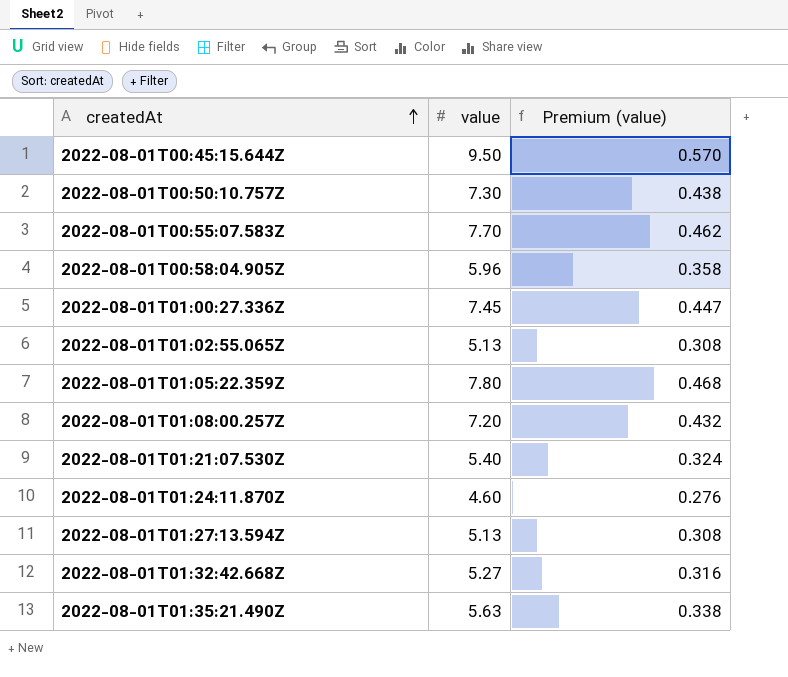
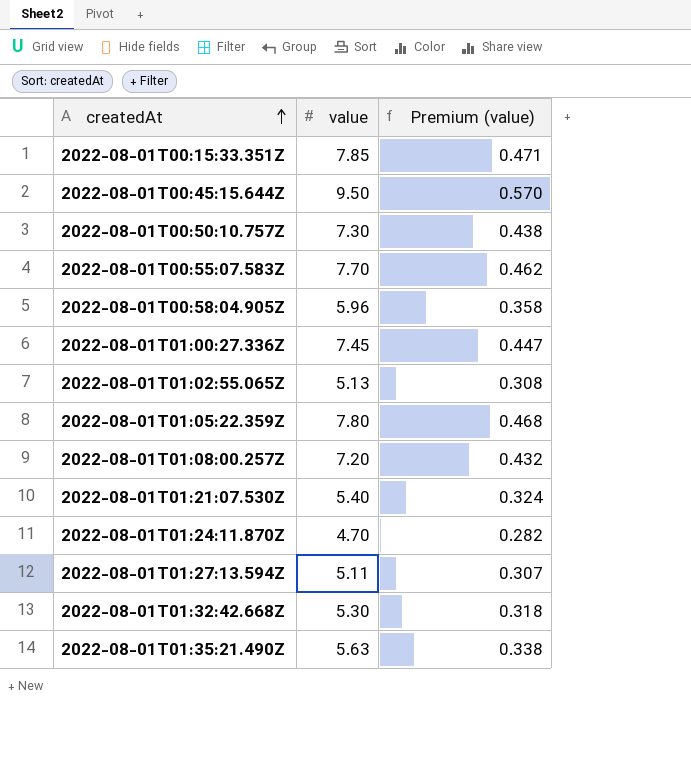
row 2022-08-01T00:15:33.351Z: none -> 7.85 | 0.471
2022-08-01T01:24:11.870Z | value: 4.60 -> 4.70
2022-08-01T01:24:11.870Z | Premium (value): 0.276 -> 0.282
2022-08-01T01:27:13.594Z | value: 5.13 -> 5.11
2022-08-01T01:27:13.594Z | Premium (value): 0.308 -> 0.307
2022-08-01T01:32:42.668Z | value: 5.27 -> 5.30
2022-08-01T01:32:42.668Z | Premium (value): 0.316 -> 0.318

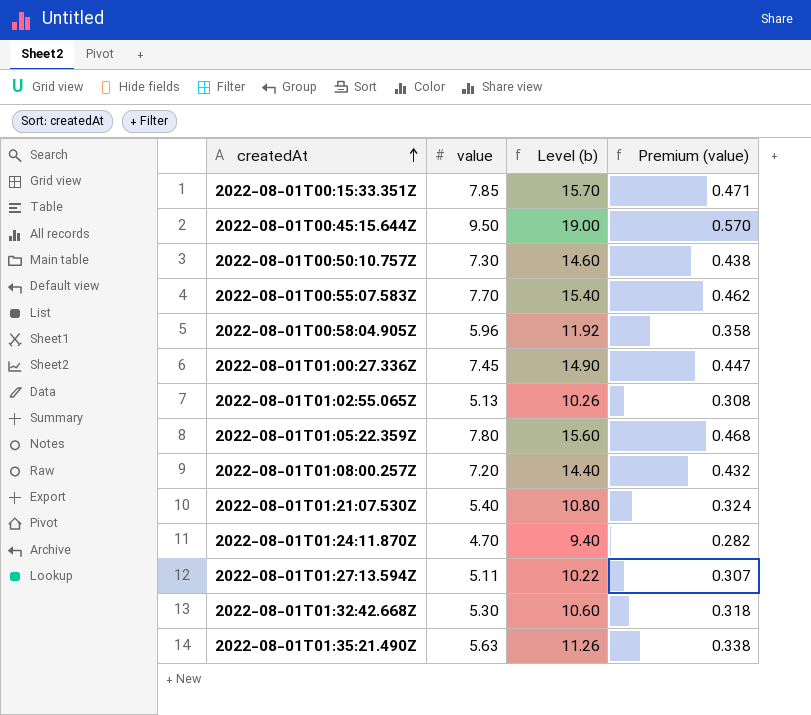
column Level (b) | formula: none -> [value] * 2

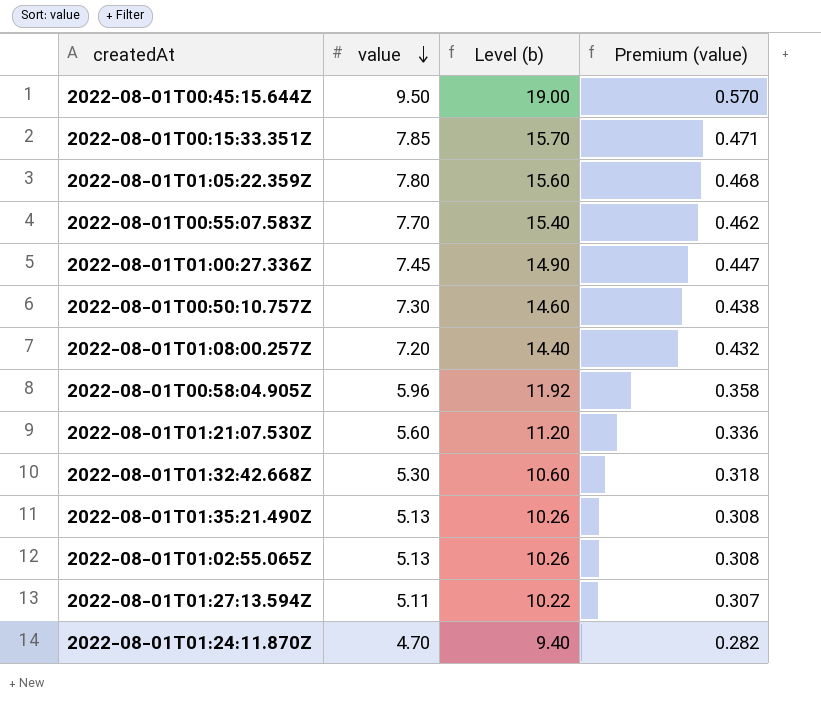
row order: createdAt ascending -> value descending
2022-08-01T01:21:07.530Z | value: 5.40 -> 5.60
2022-08-01T01:21:07.530Z | Level (b): 10.80 -> 11.20
2022-08-01T01:21:07.530Z | Premium (value): 0.324 -> 0.336
2022-08-01T01:35:21.490Z | value: 5.63 -> 5.13
2022-08-01T01:35:21.490Z | Level (b): 11.26 -> 10.26
2022-08-01T01:35:21.490Z | Premium (value): 0.338 -> 0.308

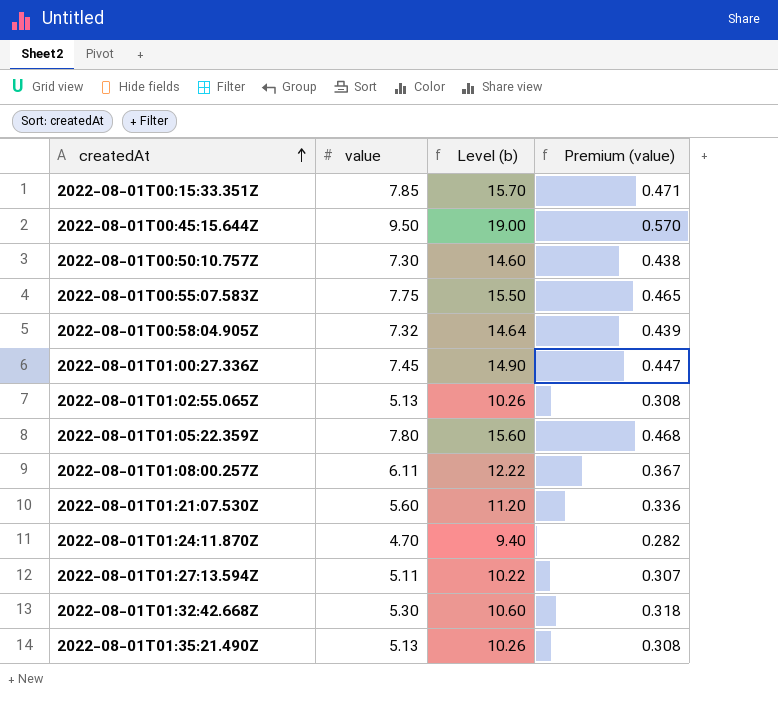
row order: value descending -> createdAt ascending
2022-08-01T00:55:07.583Z | value: 7.70 -> 7.75
2022-08-01T00:55:07.583Z | Level (b): 15.40 -> 15.50
2022-08-01T00:55:07.583Z | Premium (value): 0.462 -> 0.465
2022-08-01T00:58:04.905Z | value: 5.96 -> 7.32
2022-08-01T00:58:04.905Z | Level (b): 11.92 -> 14.64
2022-08-01T00:58:04.905Z | Premium (value): 0.358 -> 0.439
2022-08-01T01:08:00.257Z | value: 7.20 -> 6.11
2022-08-01T01:08:00.257Z | Level (b): 14.40 -> 12.22
2022-08-01T01:08:00.257Z | Premium (value): 0.432 -> 0.367

